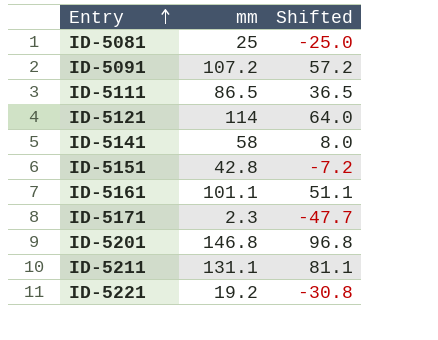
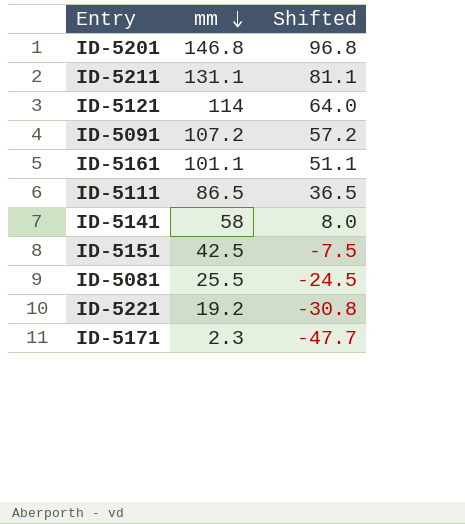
row order: Entry ascending -> mm descending
ID-5151 | mm: 42.8 -> 42.5
ID-5151 | Shifted: -7.2 -> -7.5
ID-5081 | mm: 25 -> 25.5
ID-5081 | Shifted: -25.0 -> -24.5

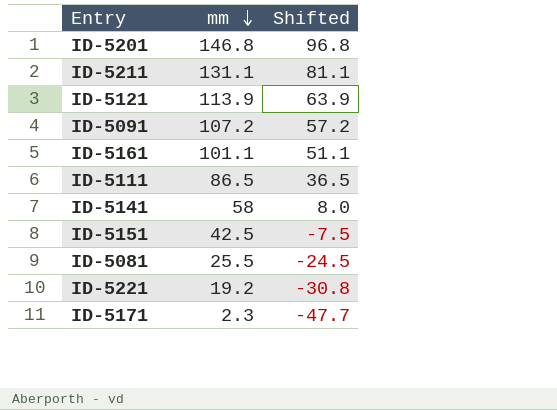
ID-5121 | mm: 114 -> 113.9
ID-5121 | Shifted: 64.0 -> 63.9

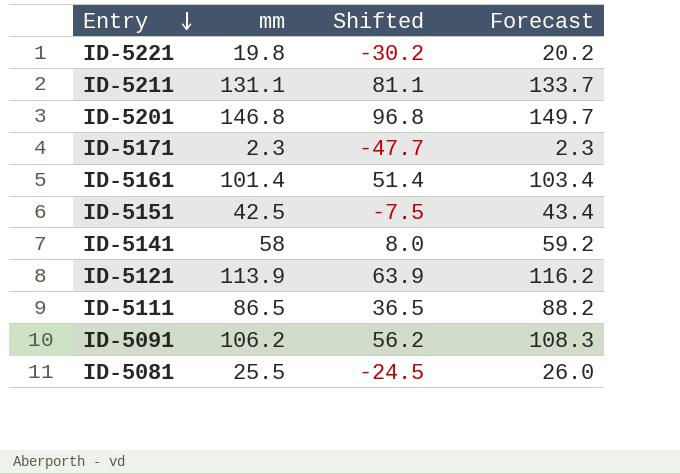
row order: mm descending -> Entry descending
column Forecast | formula: none -> [mm] * 1.02
ID-5221 | mm: 19.2 -> 19.8
ID-5221 | Shifted: -30.8 -> -30.2
ID-5161 | mm: 101.1 -> 101.4
ID-5161 | Shifted: 51.1 -> 51.4
ID-5091 | mm: 107.2 -> 106.2
ID-5091 | Shifted: 57.2 -> 56.2

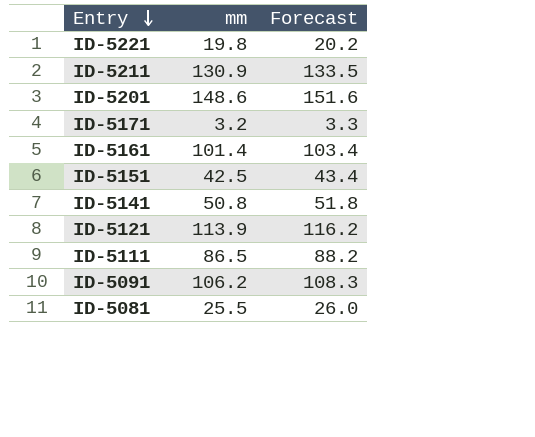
column Shifted | formula: [mm] - 50 -> none
ID-5211 | mm: 131.1 -> 130.9
ID-5211 | Forecast: 133.7 -> 133.5
ID-5201 | mm: 146.8 -> 148.6
ID-5201 | Forecast: 149.7 -> 151.6
ID-5171 | mm: 2.3 -> 3.2
ID-5171 | Forecast: 2.3 -> 3.3
ID-5141 | mm: 58 -> 50.8
ID-5141 | Forecast: 59.2 -> 51.8

